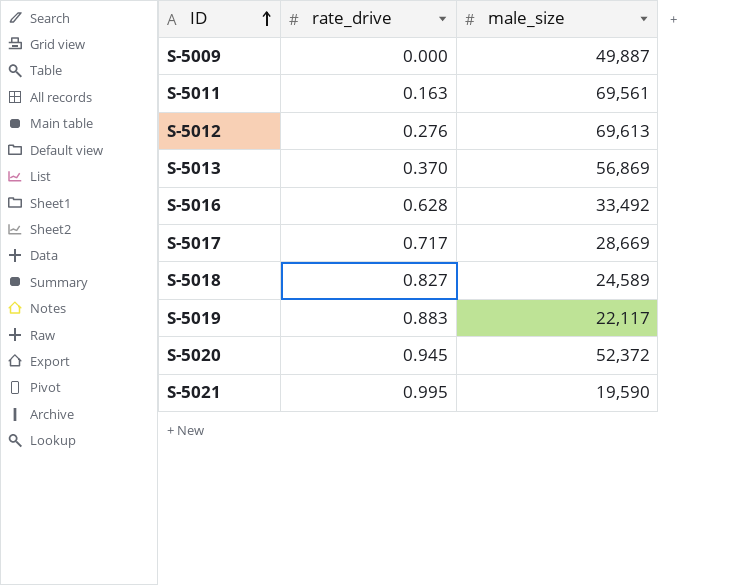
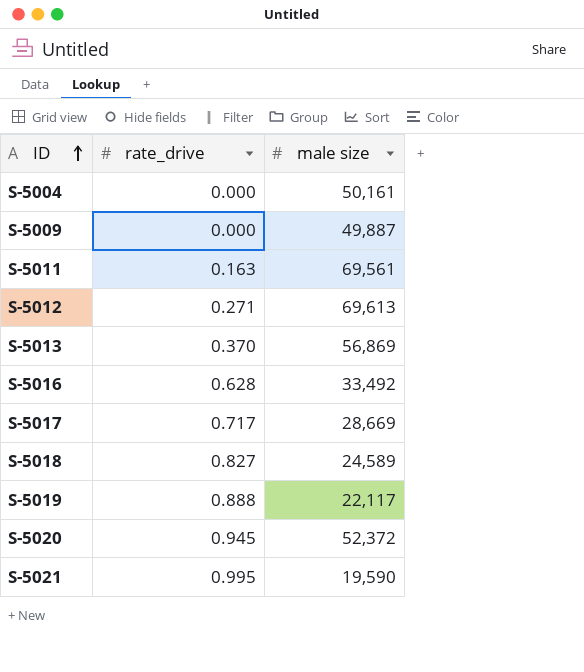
column name: male_size -> male size
row S-5004: none -> 0.000 | 50,161
S-5012 | rate_drive: 0.276 -> 0.271
S-5019 | rate_drive: 0.883 -> 0.888

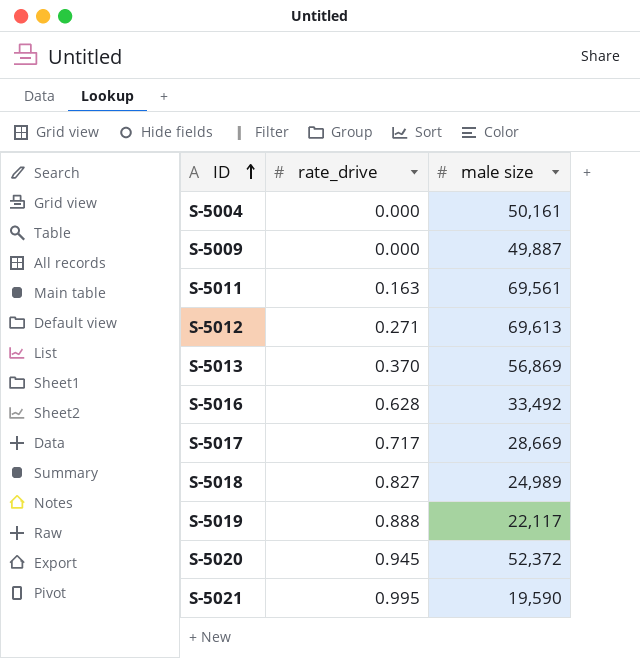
S-5018 | male size: 24,589 -> 24,989

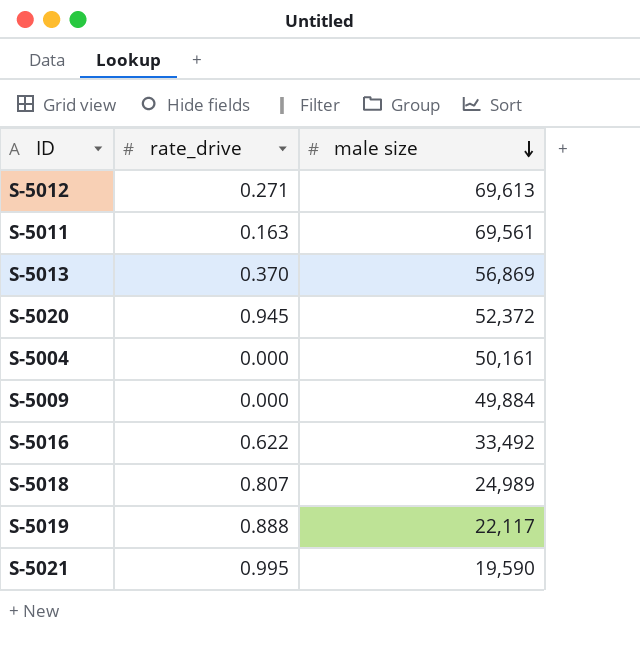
row order: ID ascending -> male size descending
row S-5017: 0.717 | 28,669 -> none
S-5009 | male size: 49,887 -> 49,884
S-5016 | rate_drive: 0.628 -> 0.622
S-5018 | rate_drive: 0.827 -> 0.807

